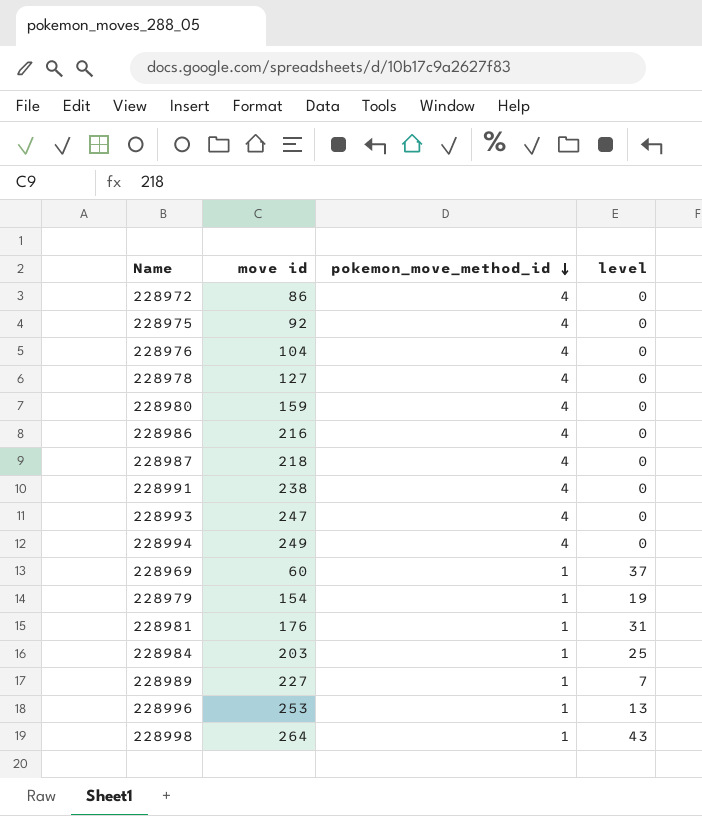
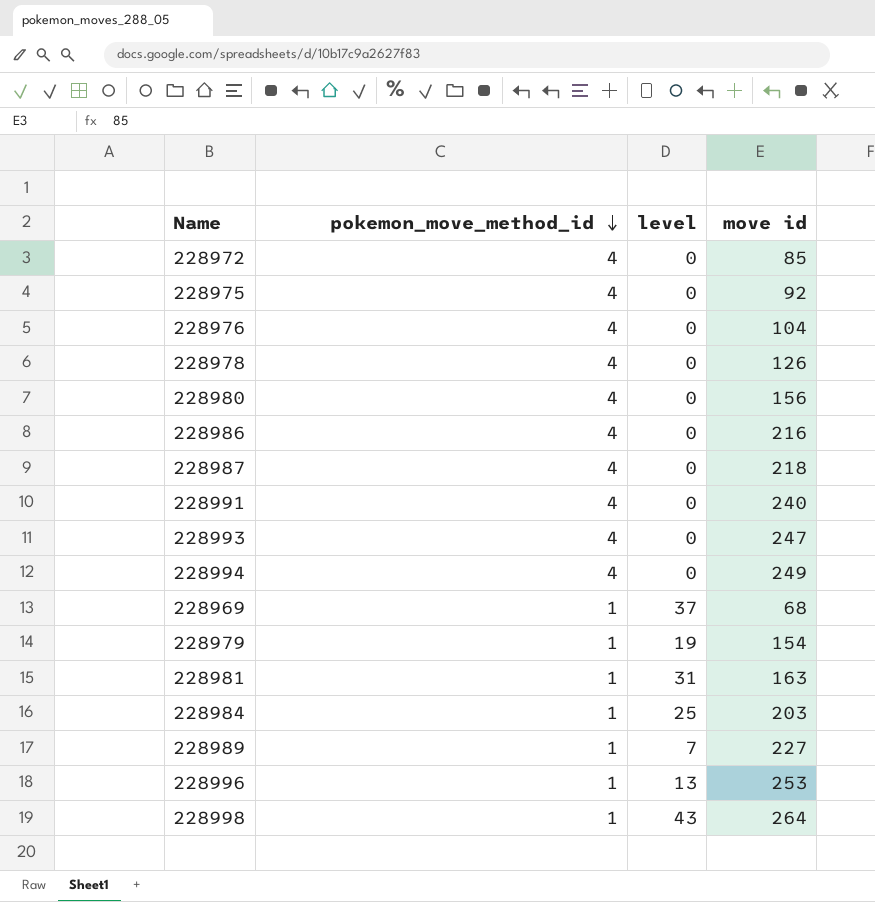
column move id | position: 2 -> 4
228972 | move id: 86 -> 85
228978 | move id: 127 -> 126
228980 | move id: 159 -> 156
228991 | move id: 238 -> 240
228969 | move id: 60 -> 68
228981 | move id: 176 -> 163

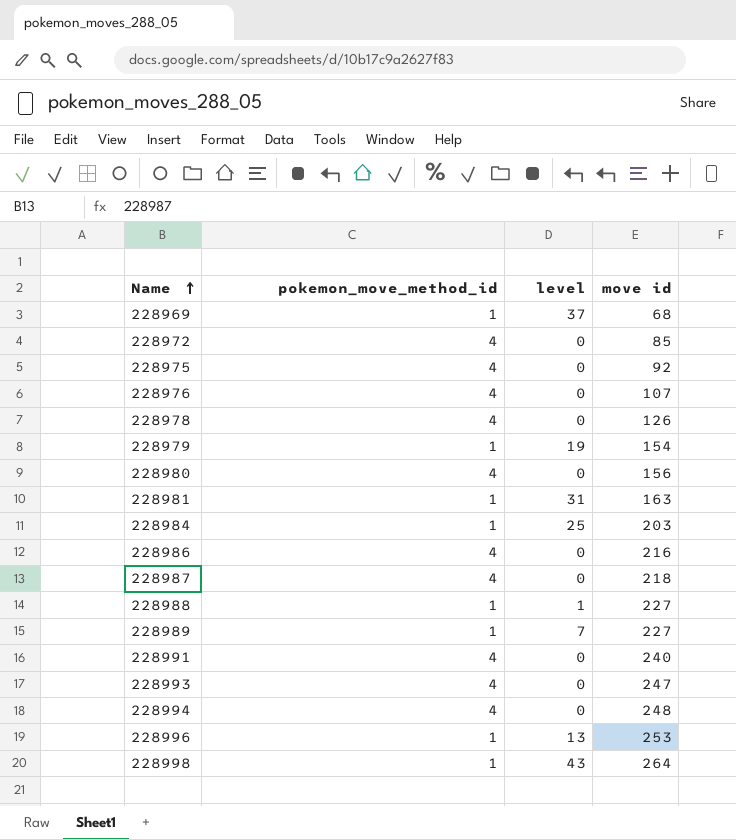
row order: pokemon_move_method_id descending -> Name ascending
228976 | move id: 104 -> 107
row 228988: none -> 1 | 1 | 227
228994 | move id: 249 -> 248

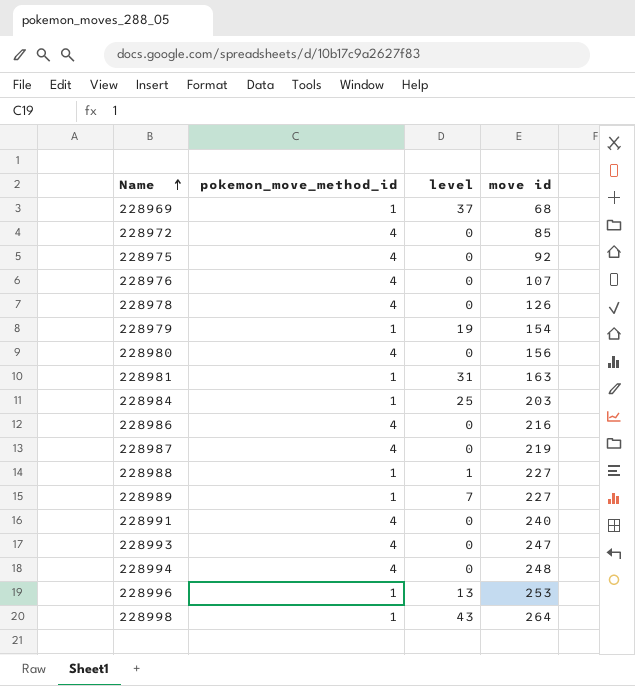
228987 | move id: 218 -> 219

